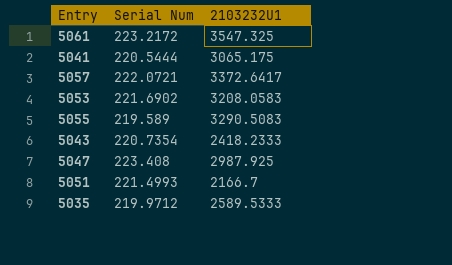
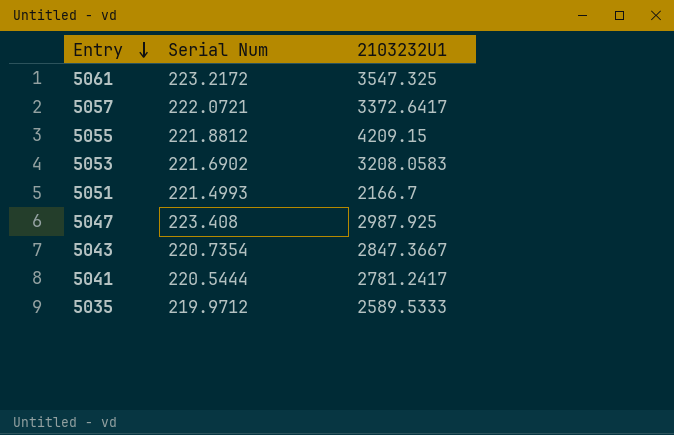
row order: none -> Entry descending
5055 | Serial Num: 219.589 -> 221.8812
5055 | 2103232U1: 3290.5083 -> 4209.15
5043 | 2103232U1: 2418.2333 -> 2847.3667
5041 | 2103232U1: 3065.175 -> 2781.2417

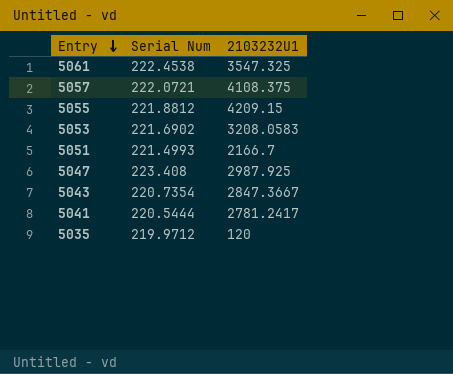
5061 | Serial Num: 223.2172 -> 222.4538
5057 | 2103232U1: 3372.6417 -> 4108.375
5035 | 2103232U1: 2589.5333 -> 120

